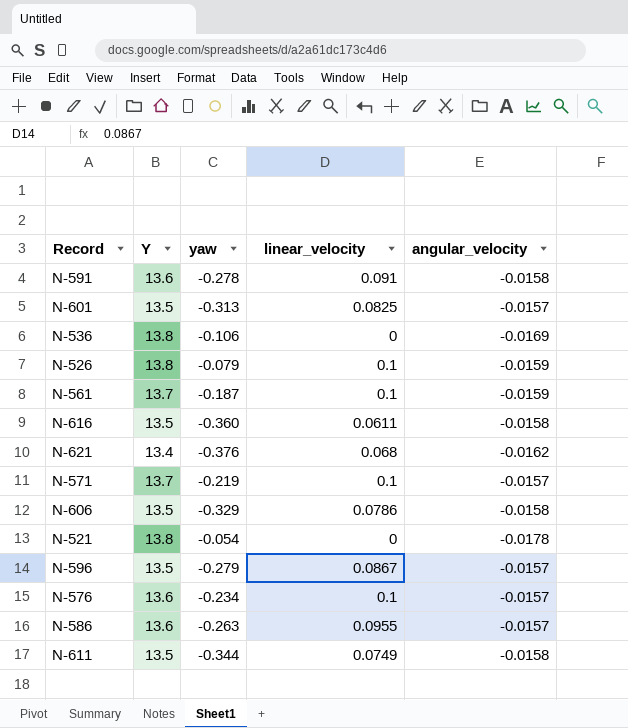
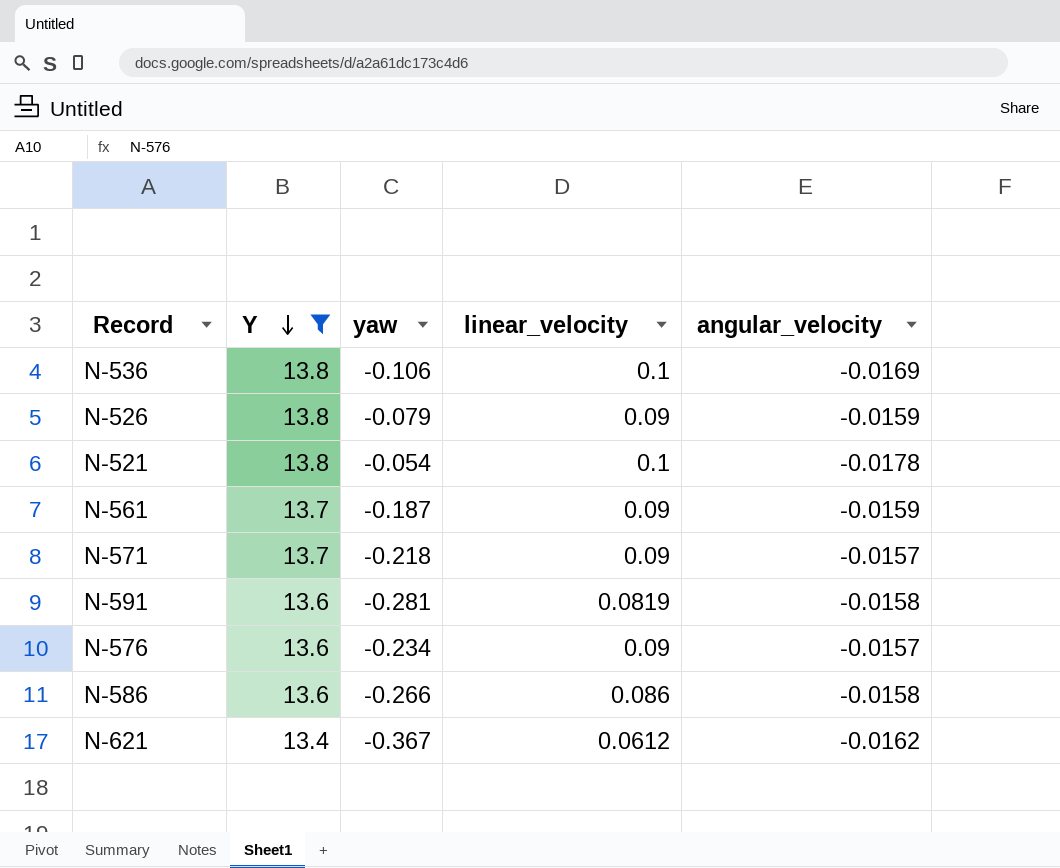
filter: none -> Y != 13.5
row order: none -> Y descending
N-536 | linear_velocity: 0 -> 0.1
N-526 | linear_velocity: 0.1 -> 0.09
N-521 | linear_velocity: 0 -> 0.1
N-561 | linear_velocity: 0.1 -> 0.09
N-571 | yaw: -0.219 -> -0.218
N-571 | linear_velocity: 0.1 -> 0.09
N-591 | yaw: -0.278 -> -0.281
N-591 | linear_velocity: 0.091 -> 0.0819
N-576 | linear_velocity: 0.1 -> 0.09
N-586 | yaw: -0.263 -> -0.266
N-586 | linear_velocity: 0.0955 -> 0.086
N-586 | angular_velocity: -0.0157 -> -0.0158
N-621 | yaw: -0.376 -> -0.367
N-621 | linear_velocity: 0.068 -> 0.0612

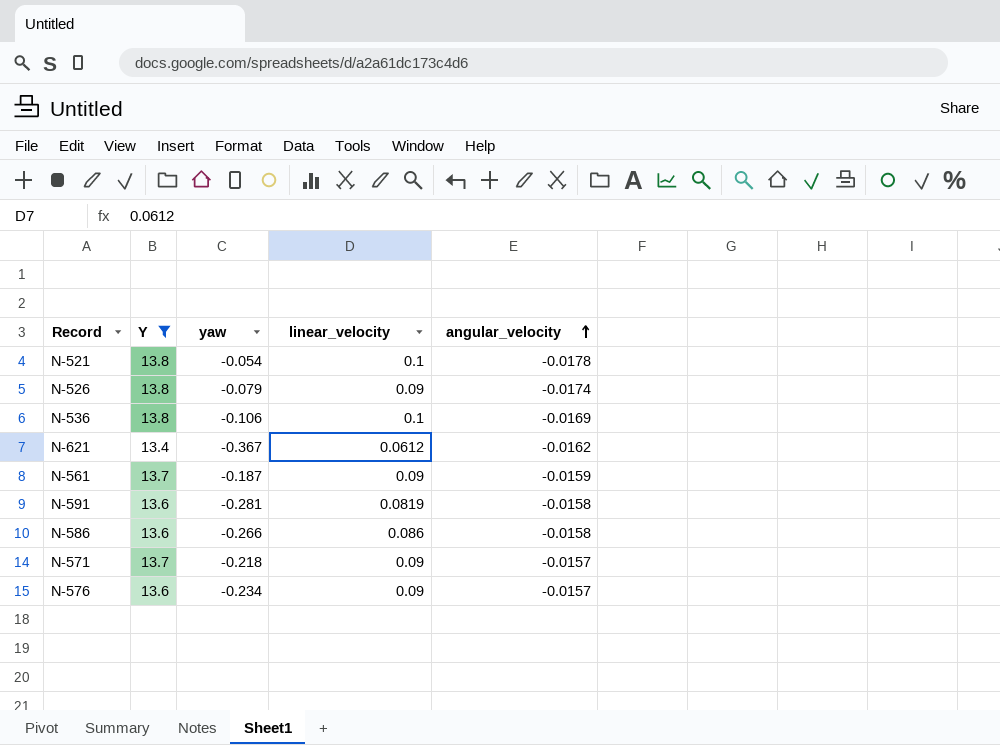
row order: Y descending -> angular_velocity ascending
N-526 | angular_velocity: -0.0159 -> -0.0174

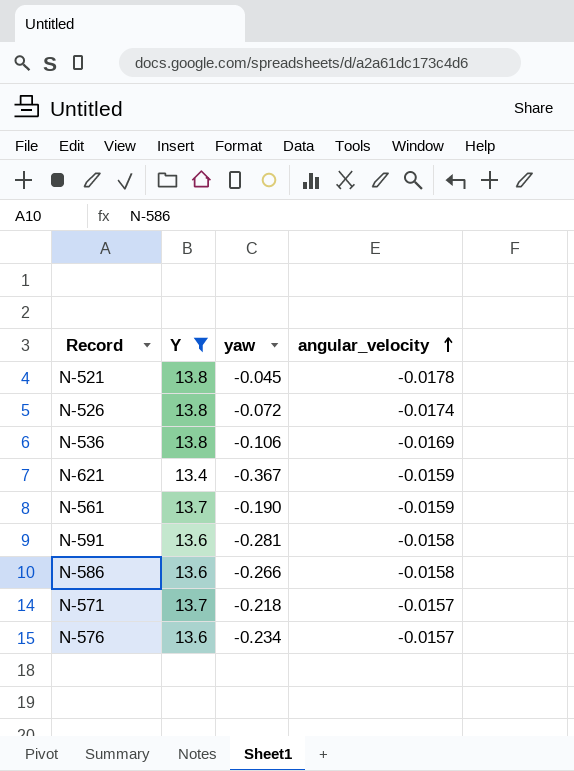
column linear_velocity | position: 4 -> none
N-521 | yaw: -0.054 -> -0.045
N-526 | yaw: -0.079 -> -0.072
N-621 | angular_velocity: -0.0162 -> -0.0159
N-561 | yaw: -0.187 -> -0.190

